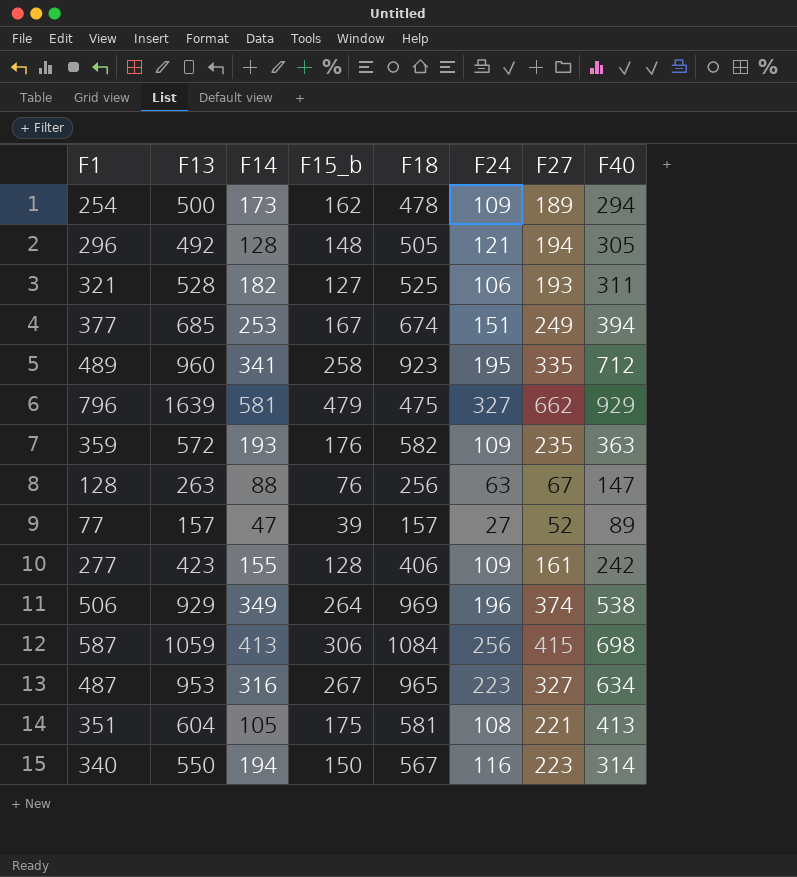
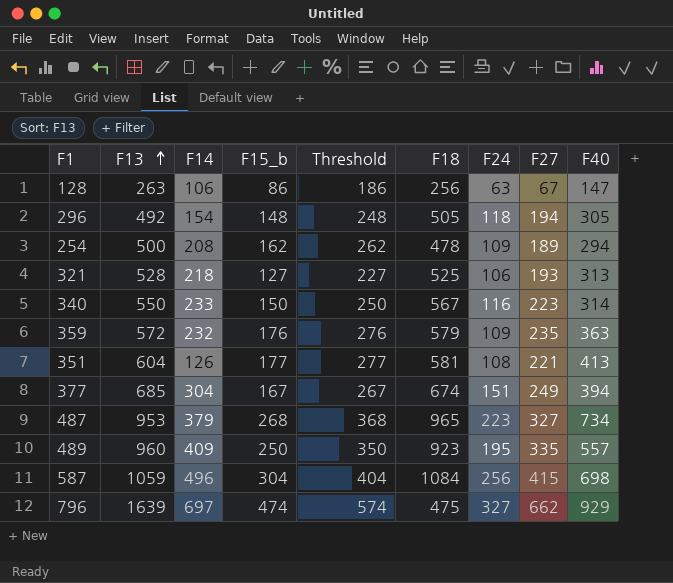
row order: none -> F13 ascending
column Threshold | formula: none -> [F15_b] + 100
row 77: 157 | 47 | 39 | 157 | 27 | 52 | 89 -> none
row 277: 423 | 155 | 128 | 406 | 109 | 161 | 242 -> none
row 506: 929 | 349 | 264 | 969 | 196 | 374 | 538 -> none
128 | F14: 88 -> 106
128 | F15_b: 76 -> 86
296 | F14: 128 -> 154
296 | F24: 121 -> 118
254 | F14: 173 -> 208
321 | F14: 182 -> 218
321 | F40: 311 -> 313
340 | F14: 194 -> 233
359 | F14: 193 -> 232
359 | F18: 582 -> 579
351 | F14: 105 -> 126
351 | F15_b: 175 -> 177
377 | F14: 253 -> 304
487 | F14: 316 -> 379
487 | F15_b: 267 -> 268
487 | F40: 634 -> 734
489 | F14: 341 -> 409
489 | F15_b: 258 -> 250
489 | F40: 712 -> 557
587 | F14: 413 -> 496
587 | F15_b: 306 -> 304
796 | F14: 581 -> 697
796 | F15_b: 479 -> 474

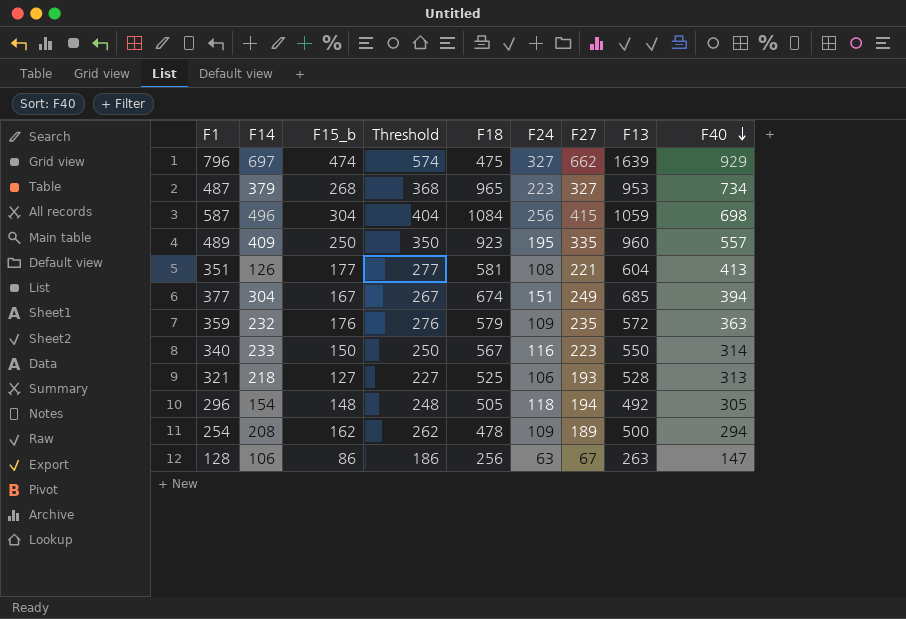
row order: F13 ascending -> F40 descending
column F13 | position: 2 -> 8

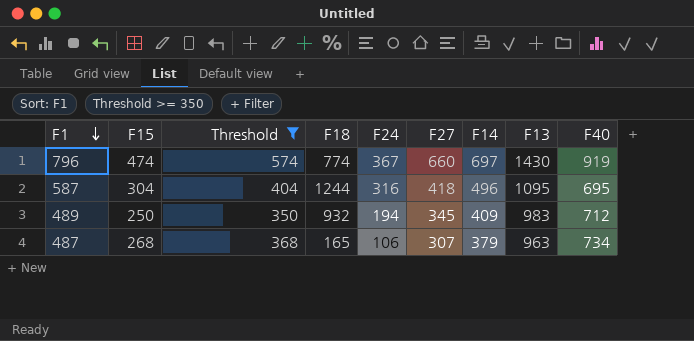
filter: none -> Threshold >= 350
row order: F40 descending -> F1 descending
column name: F15_b -> F15
column F14 | position: 2 -> 7
796 | F18: 475 -> 774
796 | F24: 327 -> 367
796 | F27: 662 -> 660
796 | F13: 1639 -> 1430
796 | F40: 929 -> 919
587 | F18: 1084 -> 1244
587 | F24: 256 -> 316
587 | F27: 415 -> 418
587 | F13: 1059 -> 1095
587 | F40: 698 -> 695
489 | F18: 923 -> 932
489 | F24: 195 -> 194
489 | F27: 335 -> 345
489 | F13: 960 -> 983
489 | F40: 557 -> 712
487 | F18: 965 -> 165
487 | F24: 223 -> 106
487 | F27: 327 -> 307
487 | F13: 953 -> 963

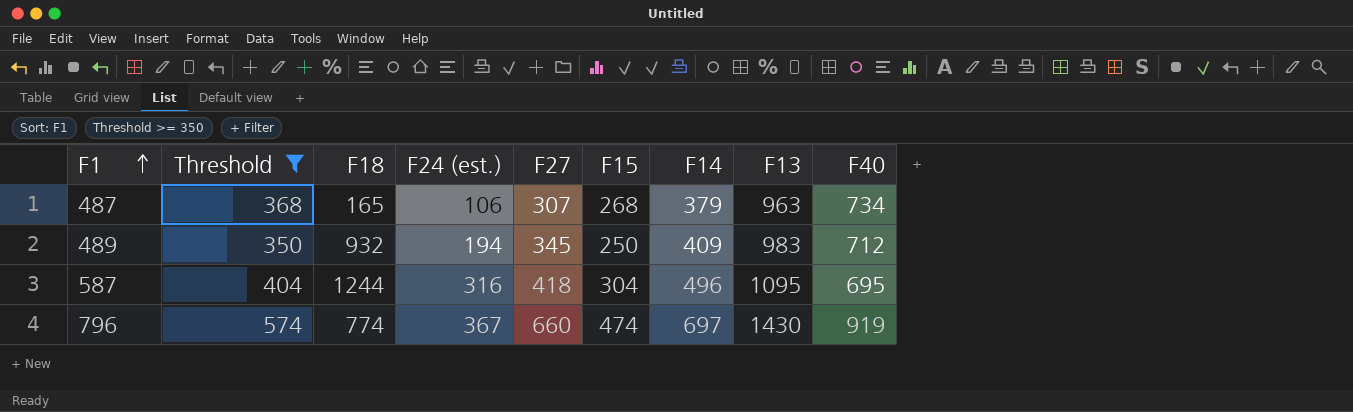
row order: F1 descending -> F1 ascending
column name: F24 -> F24 (est.)
column F15 | position: 2 -> 6

